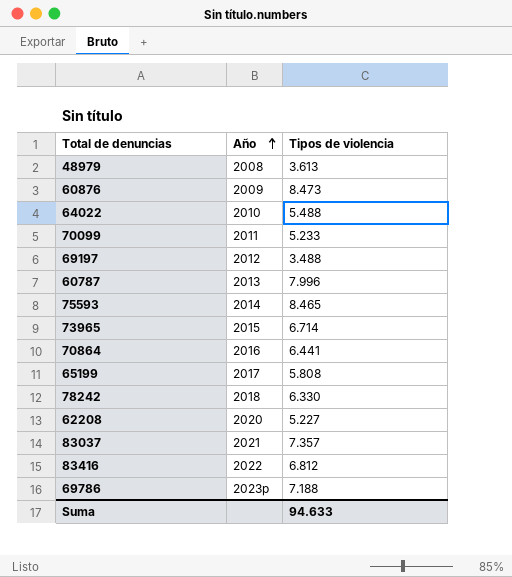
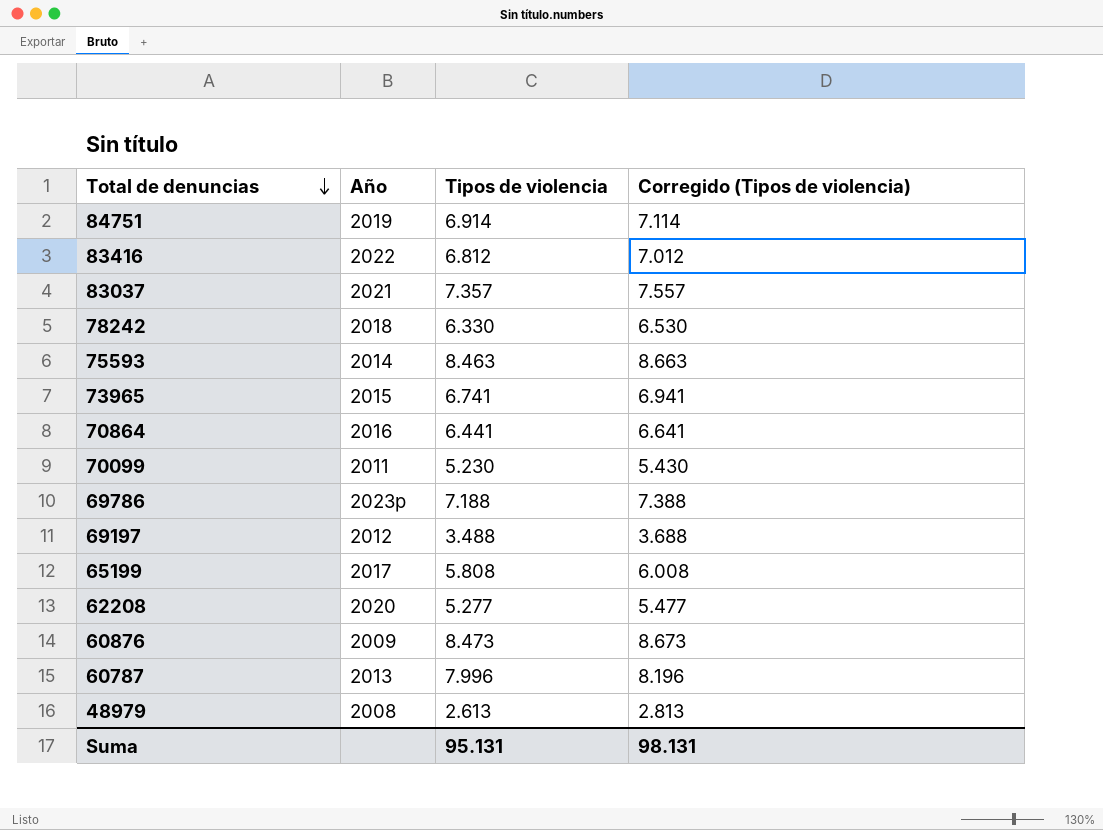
row order: Año ascending -> Total de denuncias descending
column Corregido (Tipos de violencia) | formula: none -> [Tipos de violencia] + 200
row 64022: 2010 | 5.488 -> none
row 84751: none -> 2019 | 6.914 | 7.114
75593 | Tipos de violencia: 8.465 -> 8.463
73965 | Tipos de violencia: 6.714 -> 6.741
70099 | Tipos de violencia: 5.233 -> 5.230
62208 | Tipos de violencia: 5.227 -> 5.277
48979 | Tipos de violencia: 3.613 -> 2.613
Suma | Tipos de violencia: 94.633 -> 95.131

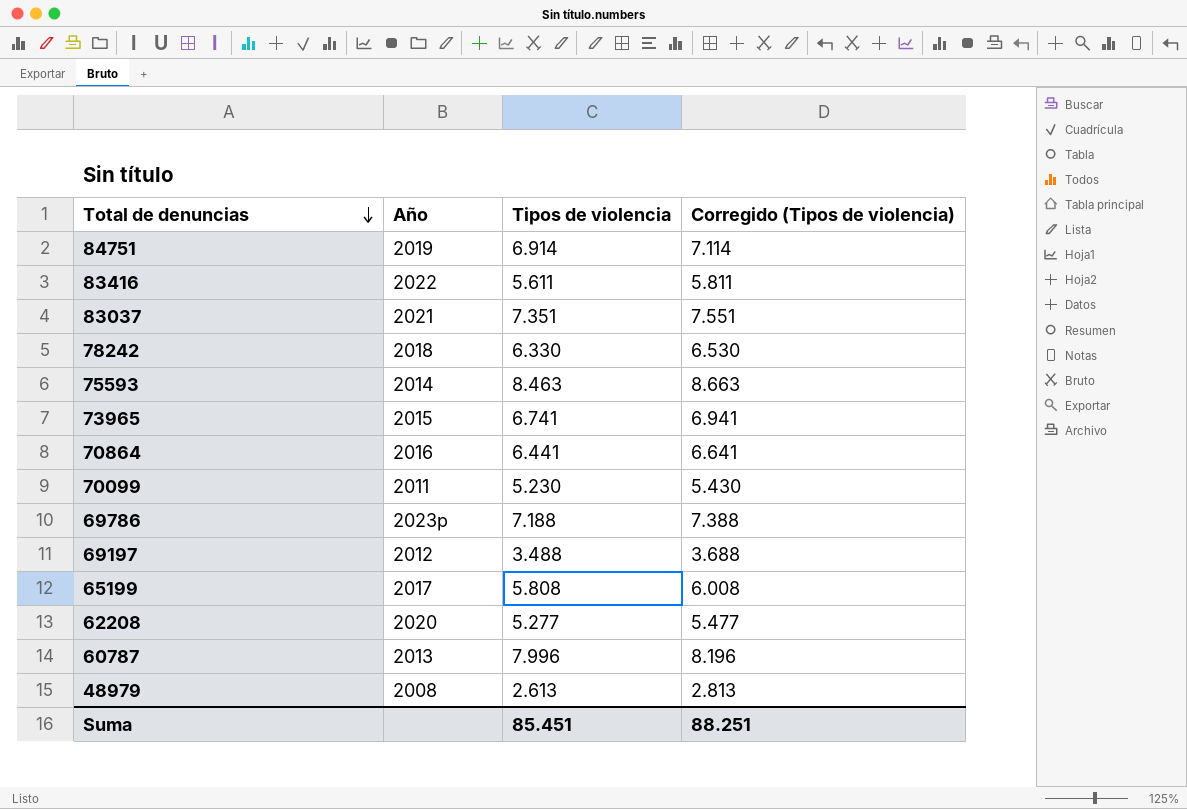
row 60876: 2009 | 8.473 | 8.673 -> none
83416 | Tipos de violencia: 6.812 -> 5.611
83416 | Corregido (Tipos de violencia): 7.012 -> 5.811
83037 | Tipos de violencia: 7.357 -> 7.351
83037 | Corregido (Tipos de violencia): 7.557 -> 7.551
Suma | Tipos de violencia: 95.131 -> 85.451
Suma | Corregido (Tipos de violencia): 98.131 -> 88.251

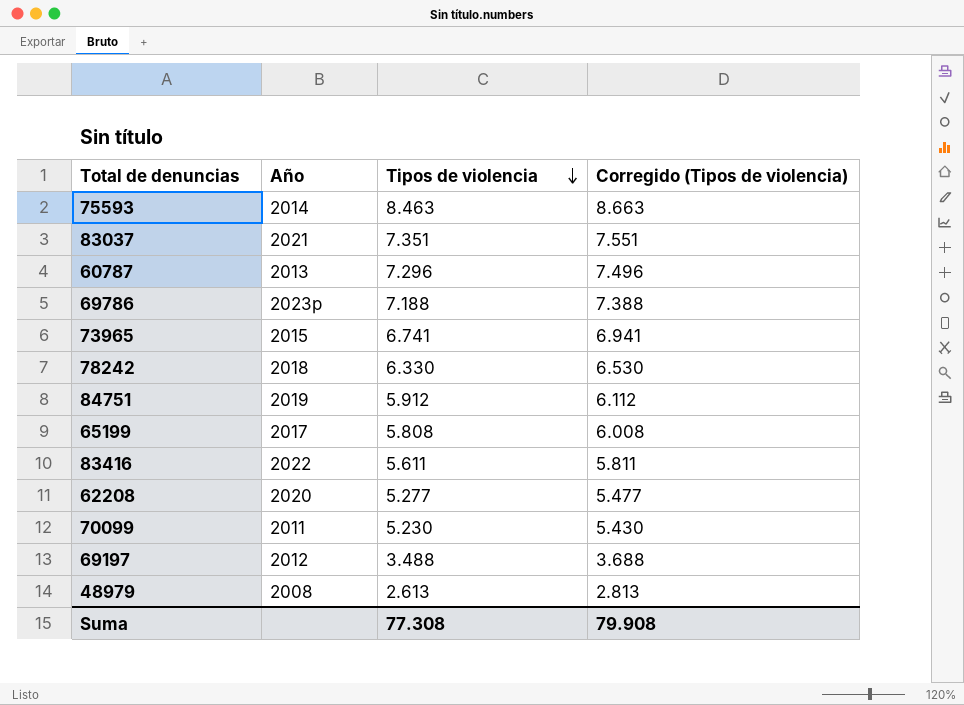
row order: Total de denuncias descending -> Tipos de violencia descending
row 70864: 2016 | 6.441 | 6.641 -> none
60787 | Tipos de violencia: 7.996 -> 7.296
60787 | Corregido (Tipos de violencia): 8.196 -> 7.496
84751 | Tipos de violencia: 6.914 -> 5.912
84751 | Corregido (Tipos de violencia): 7.114 -> 6.112
Suma | Tipos de violencia: 85.451 -> 77.308
Suma | Corregido (Tipos de violencia): 88.251 -> 79.908

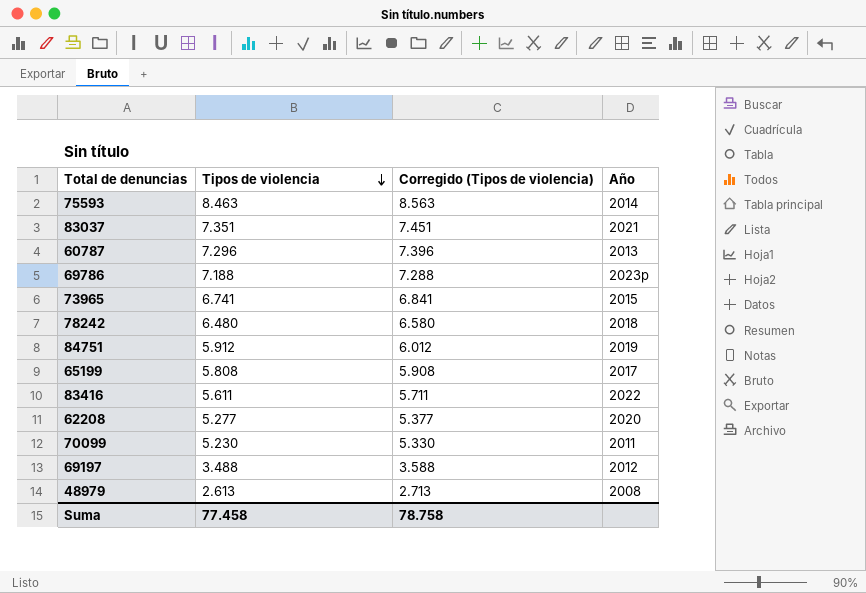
column Corregido (Tipos de violencia) | formula: [Tipos de violencia] + 200 -> [Tipos de violencia] + 100
column Año | position: 2 -> 4
78242 | Tipos de violencia: 6.330 -> 6.480
Suma | Tipos de violencia: 77.308 -> 77.458
Suma | Corregido (Tipos de violencia): 79.908 -> 78.758

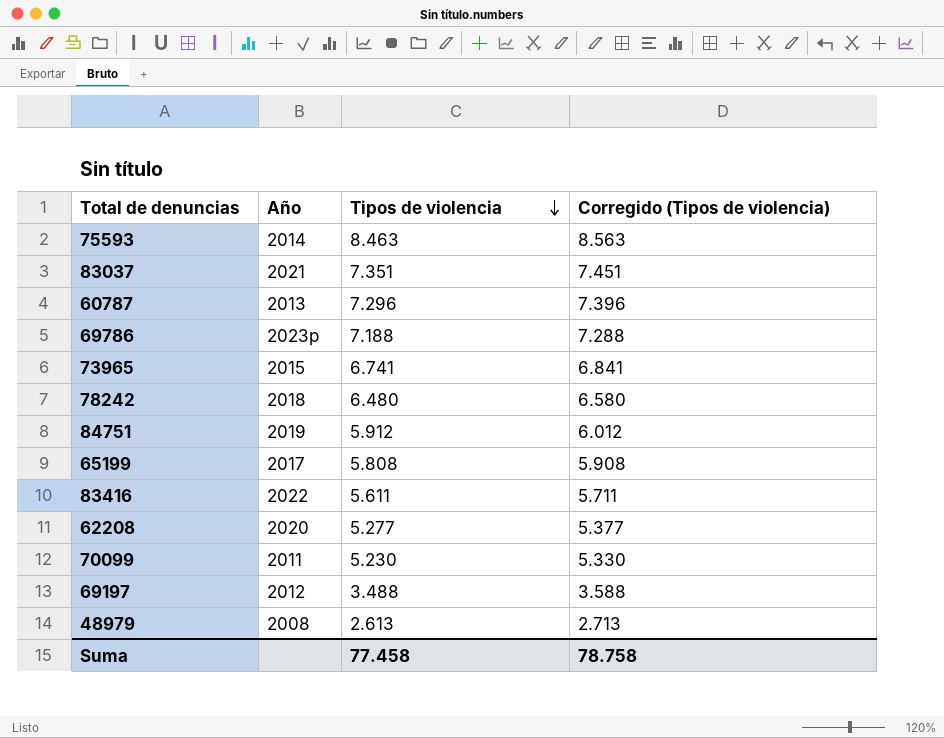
column Año | position: 4 -> 2

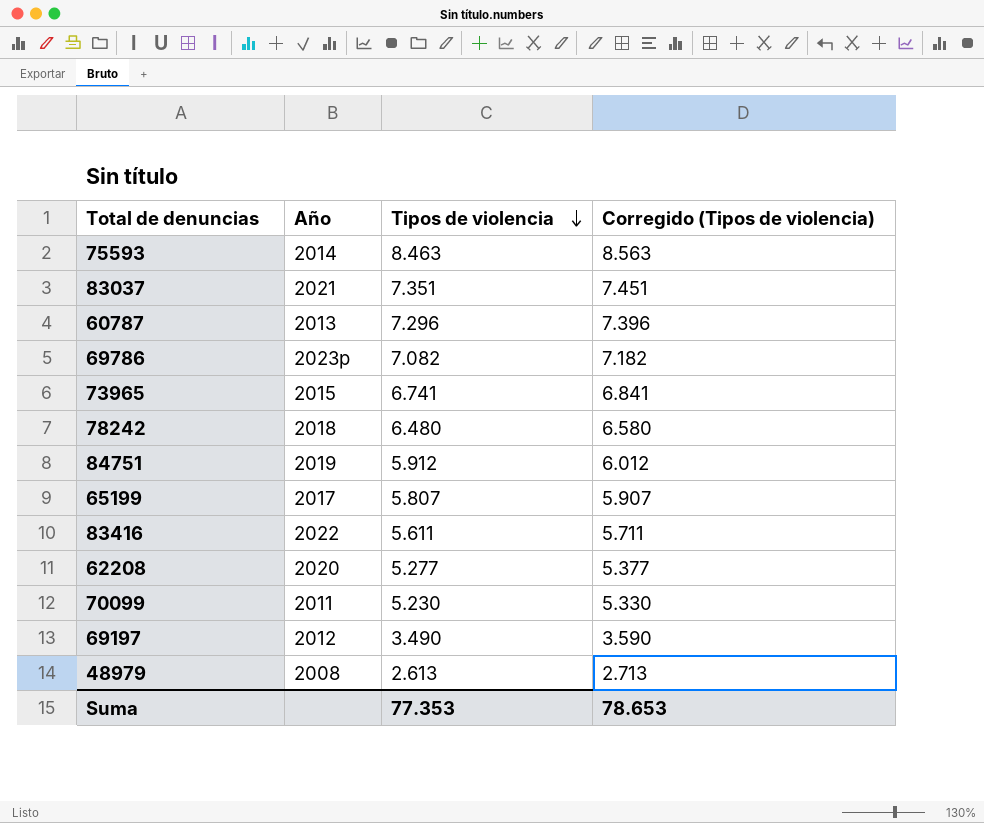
69786 | Tipos de violencia: 7.188 -> 7.082
69786 | Corregido (Tipos de violencia): 7.288 -> 7.182
65199 | Tipos de violencia: 5.808 -> 5.807
65199 | Corregido (Tipos de violencia): 5.908 -> 5.907
69197 | Tipos de violencia: 3.488 -> 3.490
69197 | Corregido (Tipos de violencia): 3.588 -> 3.590
Suma | Tipos de violencia: 77.458 -> 77.353
Suma | Corregido (Tipos de violencia): 78.758 -> 78.653

